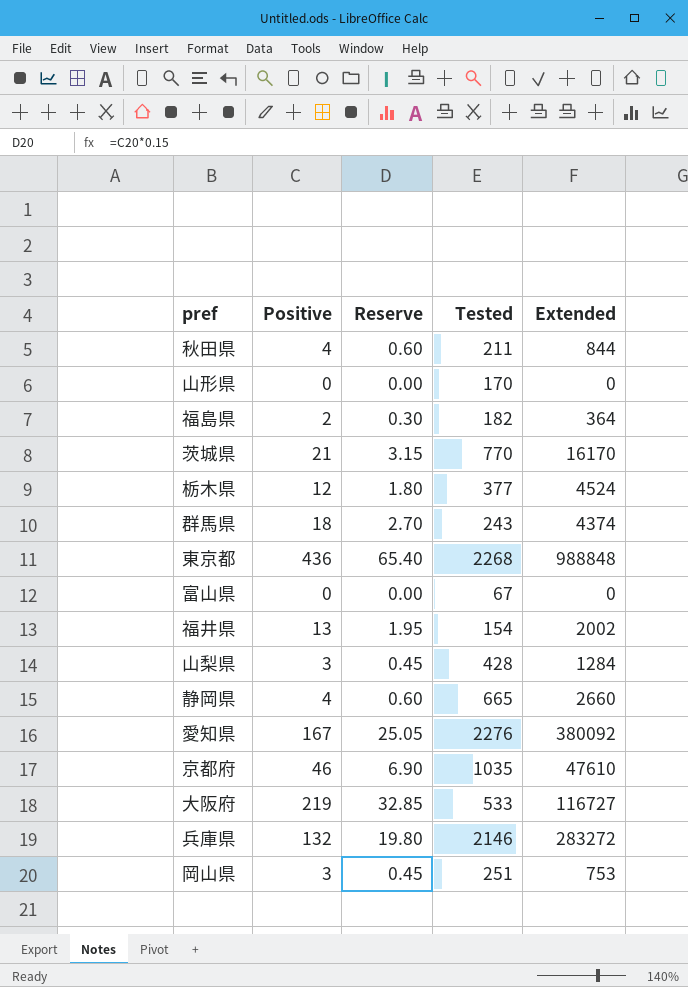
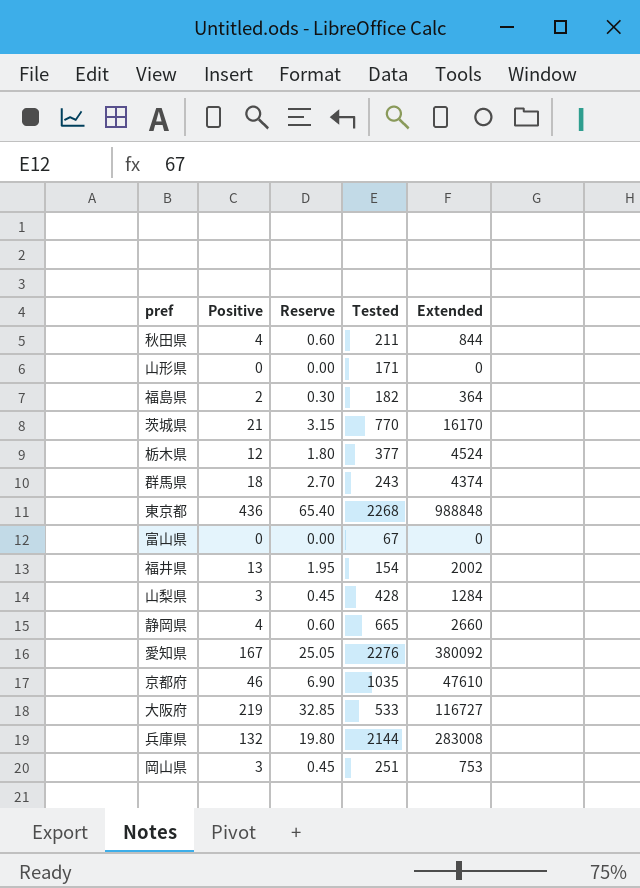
山形県 | Tested: 170 -> 171
兵庫県 | Tested: 2146 -> 2144
兵庫県 | Extended: 283272 -> 283008

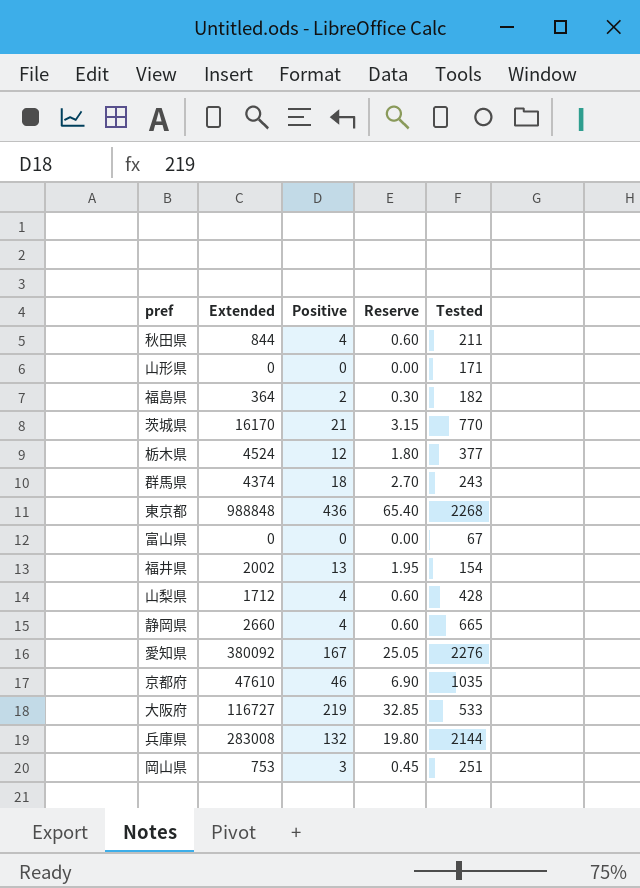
column Extended | position: 5 -> 2
山梨県 | Extended: 1284 -> 1712
山梨県 | Positive: 3 -> 4
山梨県 | Reserve: 0.45 -> 0.60

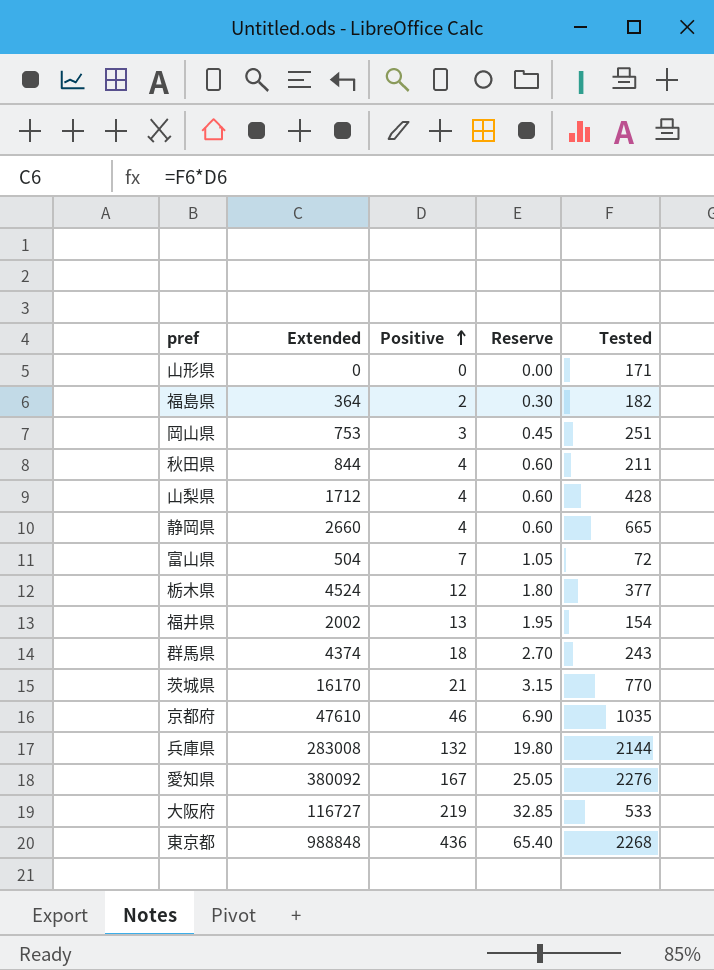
row order: none -> Positive ascending
富山県 | Extended: 0 -> 504
富山県 | Positive: 0 -> 7
富山県 | Reserve: 0.00 -> 1.05
富山県 | Tested: 67 -> 72

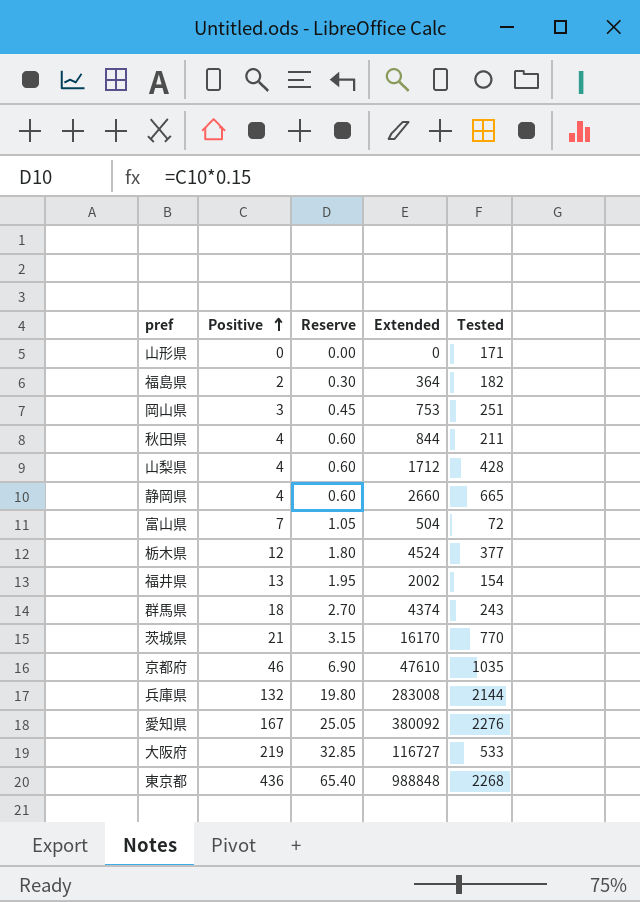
column Extended | position: 2 -> 4

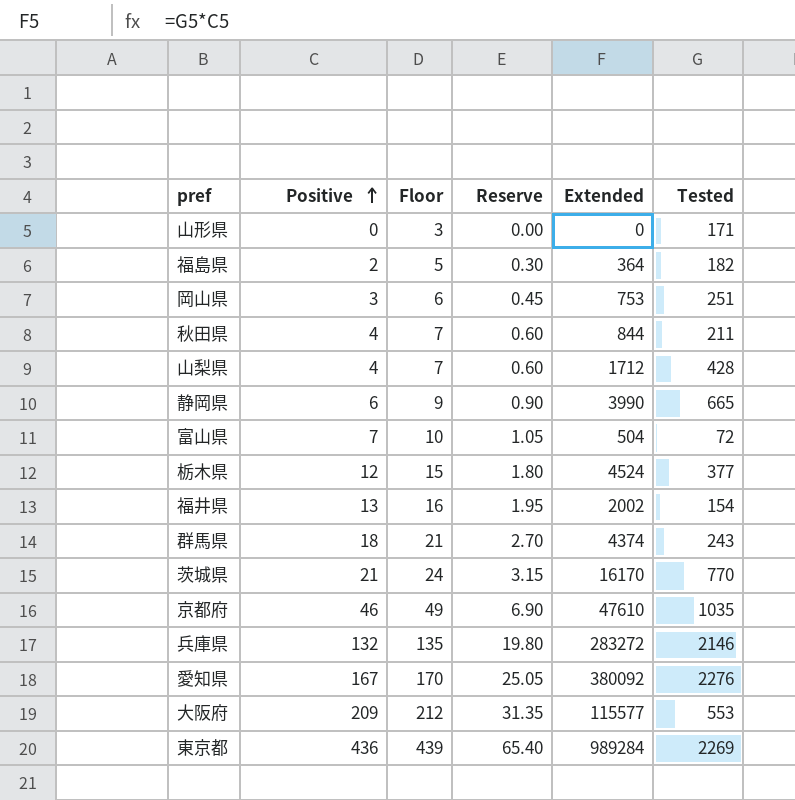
column Floor | formula: none -> [Positive] + 3
静岡県 | Positive: 4 -> 6
静岡県 | Reserve: 0.60 -> 0.90
静岡県 | Extended: 2660 -> 3990
兵庫県 | Extended: 283008 -> 283272
兵庫県 | Tested: 2144 -> 2146
大阪府 | Positive: 219 -> 209
大阪府 | Reserve: 32.85 -> 31.35
大阪府 | Extended: 116727 -> 115577
大阪府 | Tested: 533 -> 553
東京都 | Extended: 988848 -> 989284
東京都 | Tested: 2268 -> 2269

